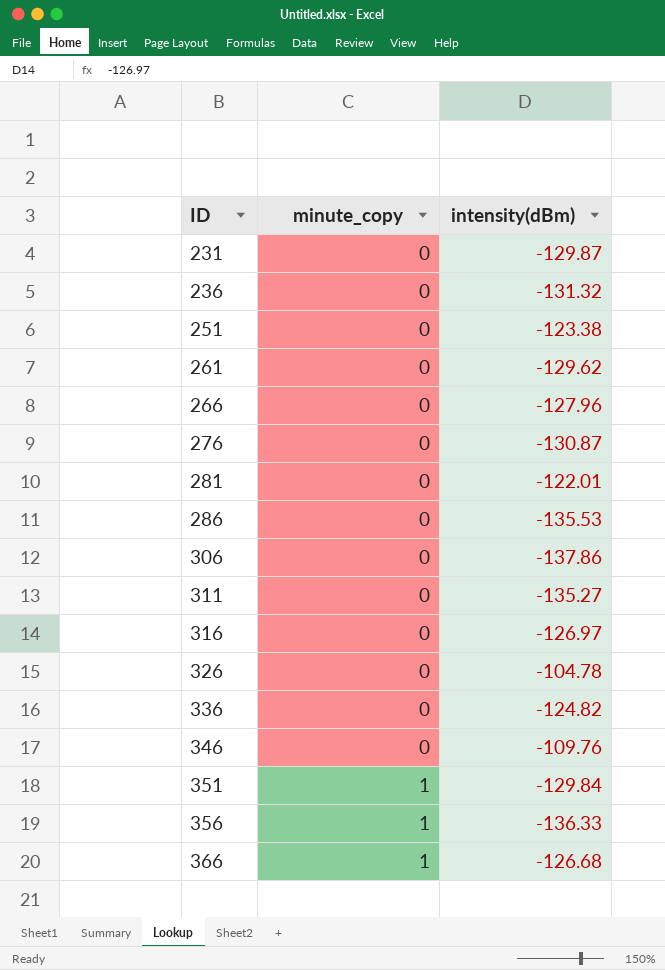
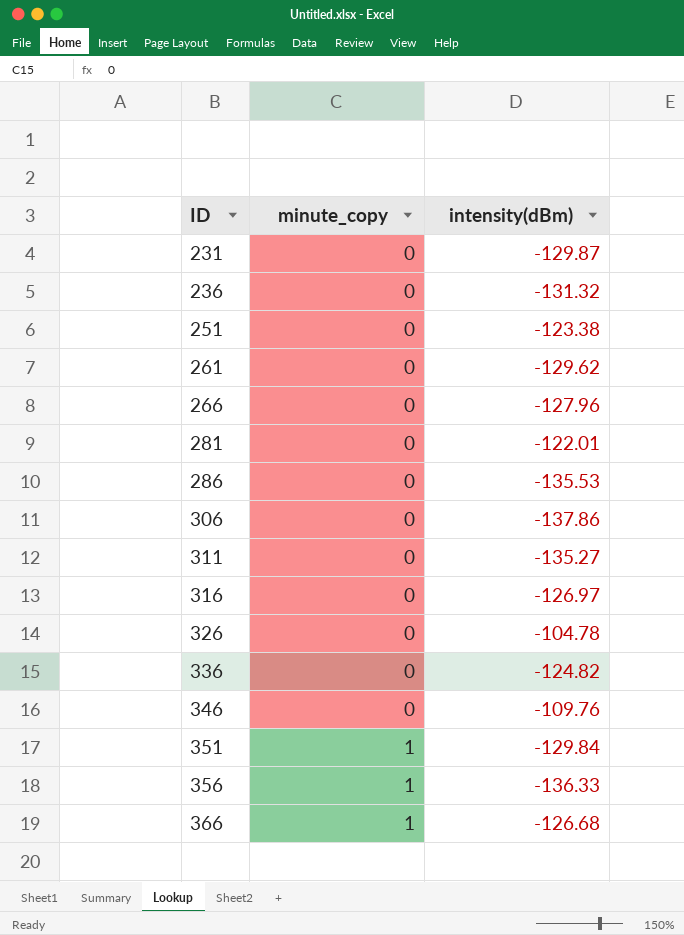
row 276: 0 | -130.87 -> none

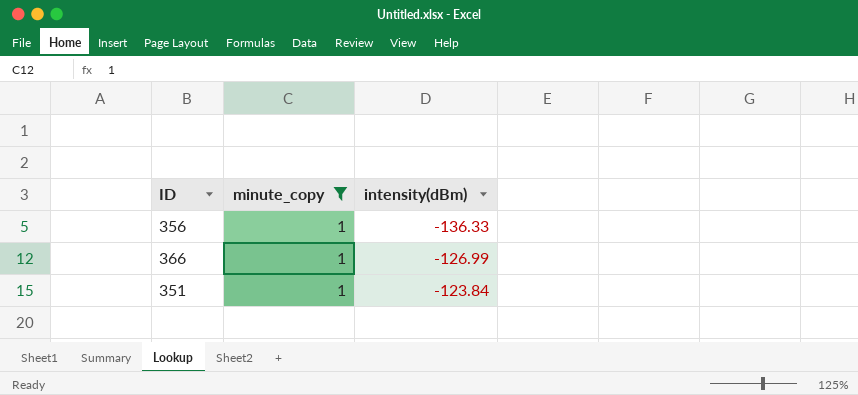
filter: none -> minute_copy = 1
row order: ID ascending -> intensity(dBm) ascending
366 | intensity(dBm): -126.68 -> -126.99
351 | intensity(dBm): -129.84 -> -123.84

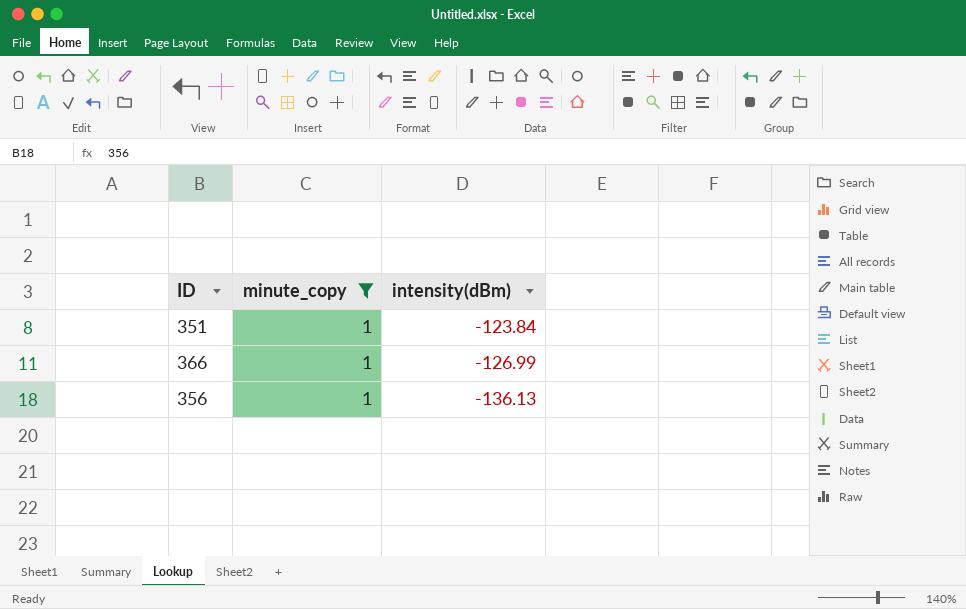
row order: intensity(dBm) ascending -> intensity(dBm) descending
356 | intensity(dBm): -136.33 -> -136.13

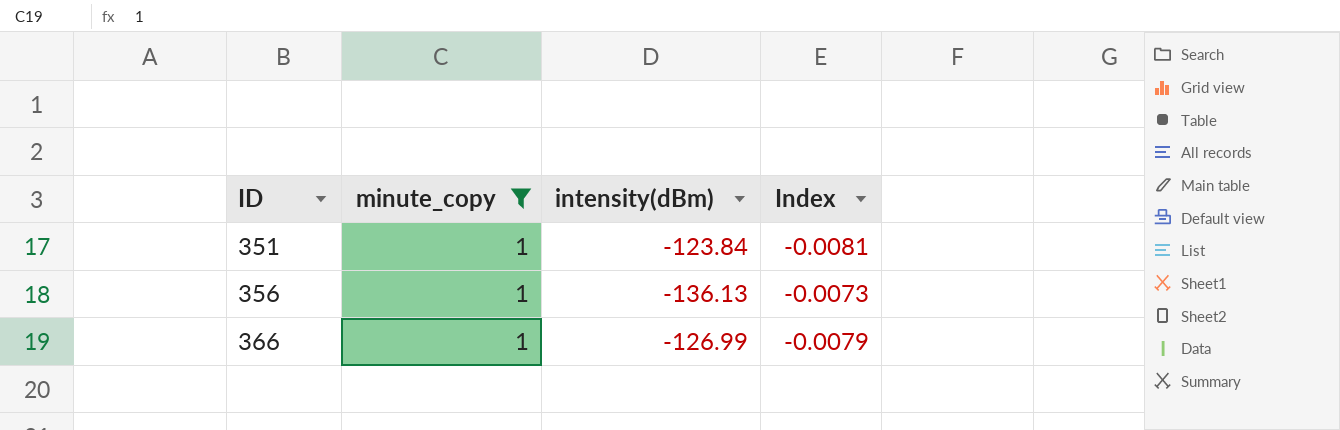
row order: intensity(dBm) descending -> ID ascending
column Index | formula: none -> [minute_copy] / [intensity(dBm)]

